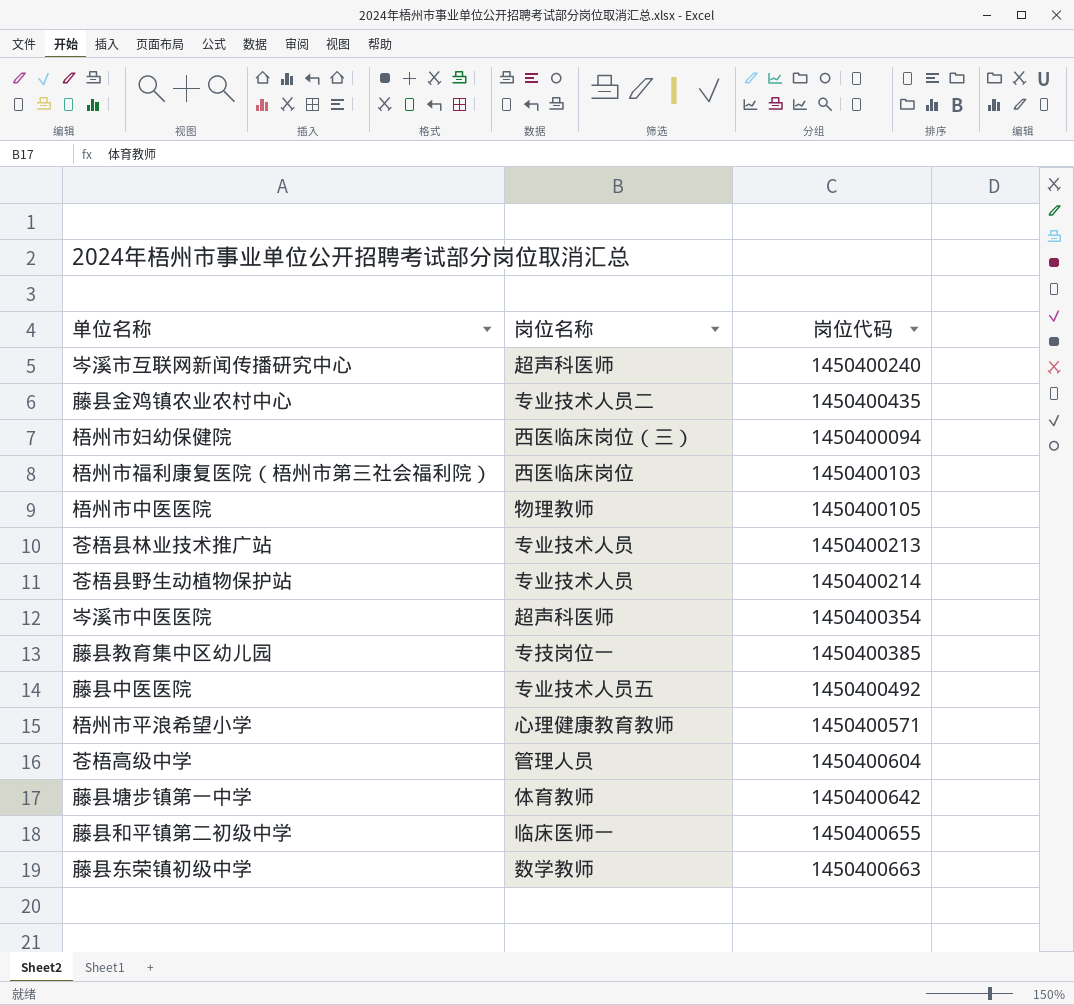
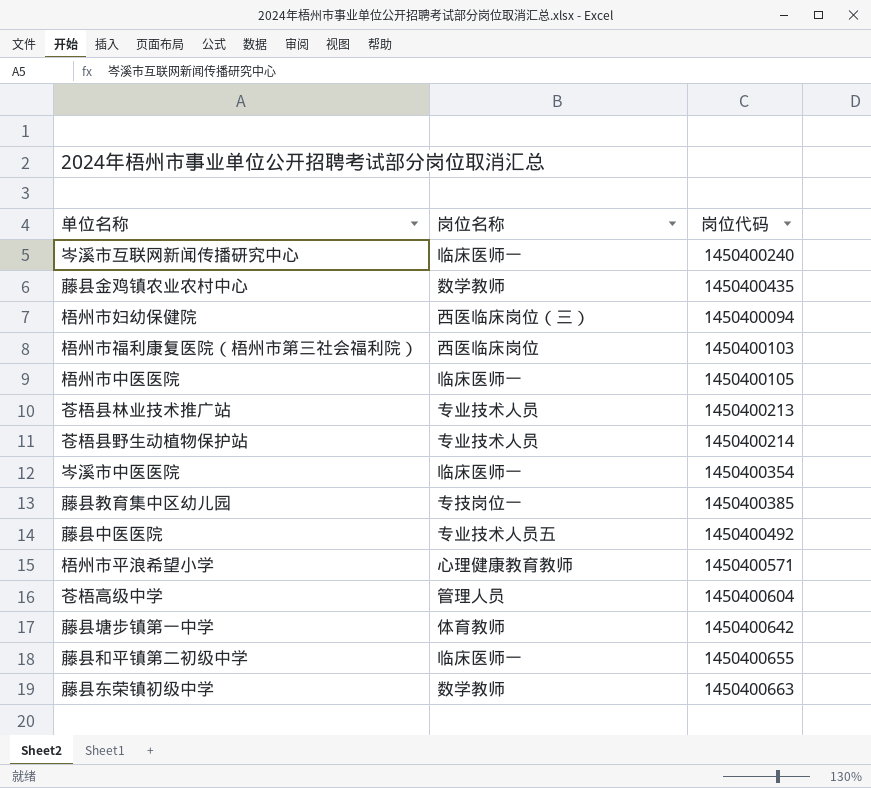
岑溪市互联网新闻传播研究中心 | 岗位名称: 超声科医师 -> 临床医师一
藤县金鸡镇农业农村中心 | 岗位名称: 专业技术人员二 -> 数学教师
梧州市中医医院 | 岗位名称: 物理教师 -> 临床医师一
岑溪市中医医院 | 岗位名称: 超声科医师 -> 临床医师一

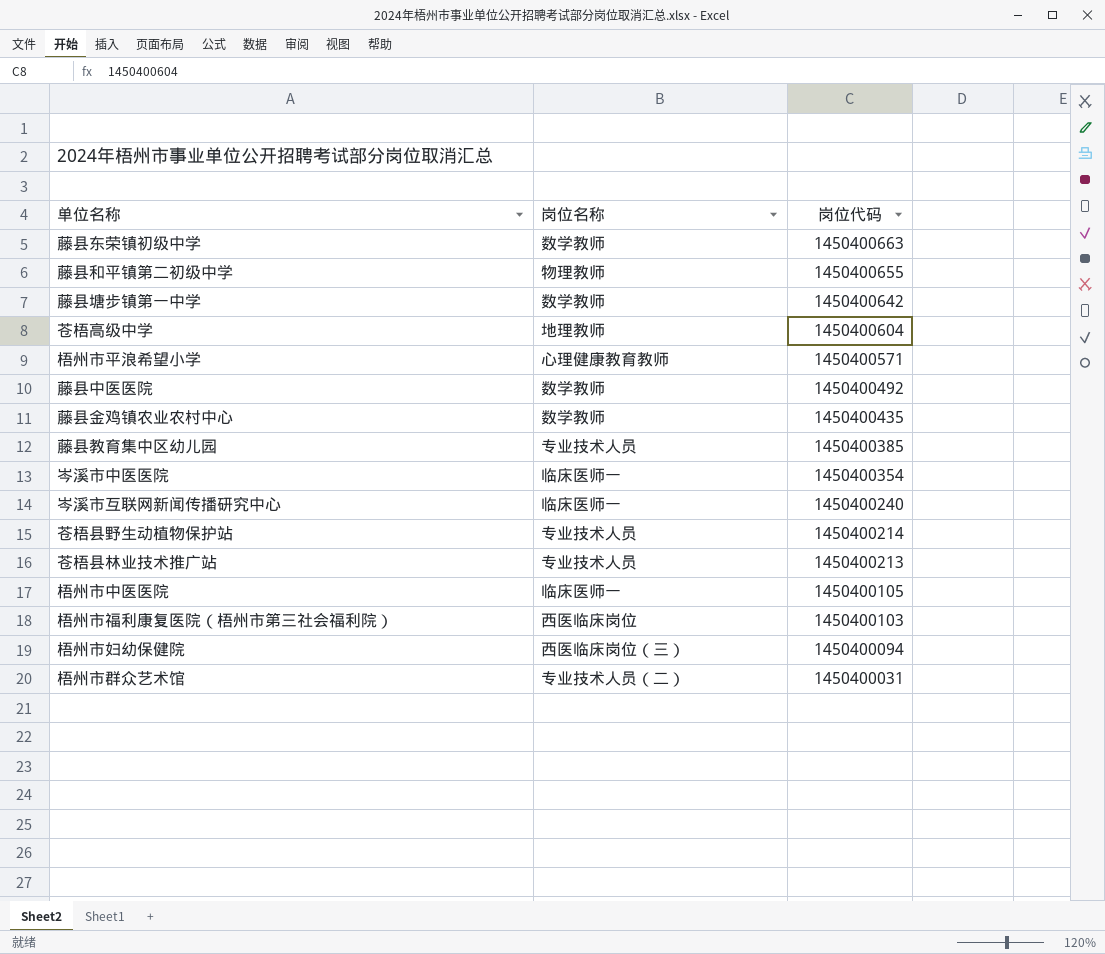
row order: none -> 岗位代码 descending
藤县和平镇第二初级中学 | 岗位名称: 临床医师一 -> 物理教师
藤县塘步镇第一中学 | 岗位名称: 体育教师 -> 数学教师
苍梧高级中学 | 岗位名称: 管理人员 -> 地理教师
藤县中医医院 | 岗位名称: 专业技术人员五 -> 数学教师
藤县教育集中区幼儿园 | 岗位名称: 专技岗位一 -> 专业技术人员
row 梧州市群众艺术馆: none -> 专业技术人员（二） | 1450400031

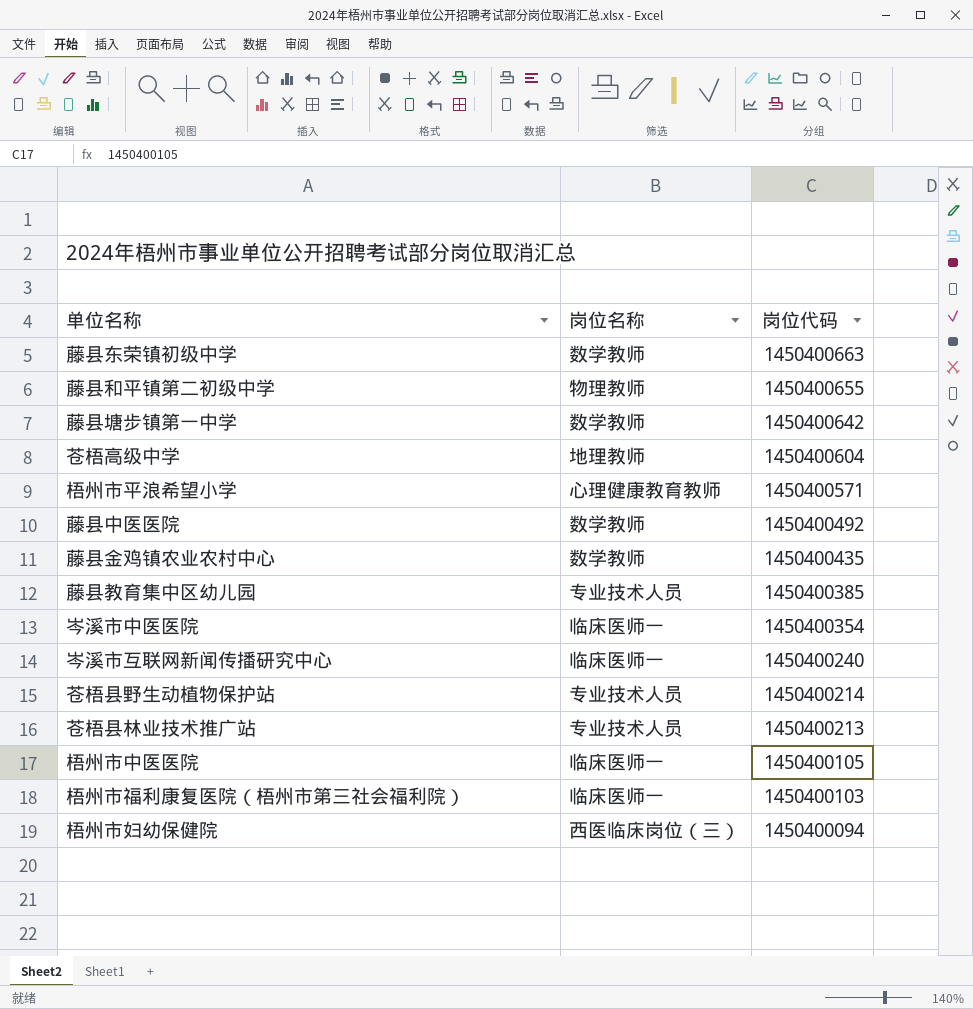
row 梧州市群众艺术馆: 专业技术人员（二） | 1450400031 -> none
梧州市福利康复医院（梧州市第三社会福利院） | 岗位名称: 西医临床岗位 -> 临床医师一

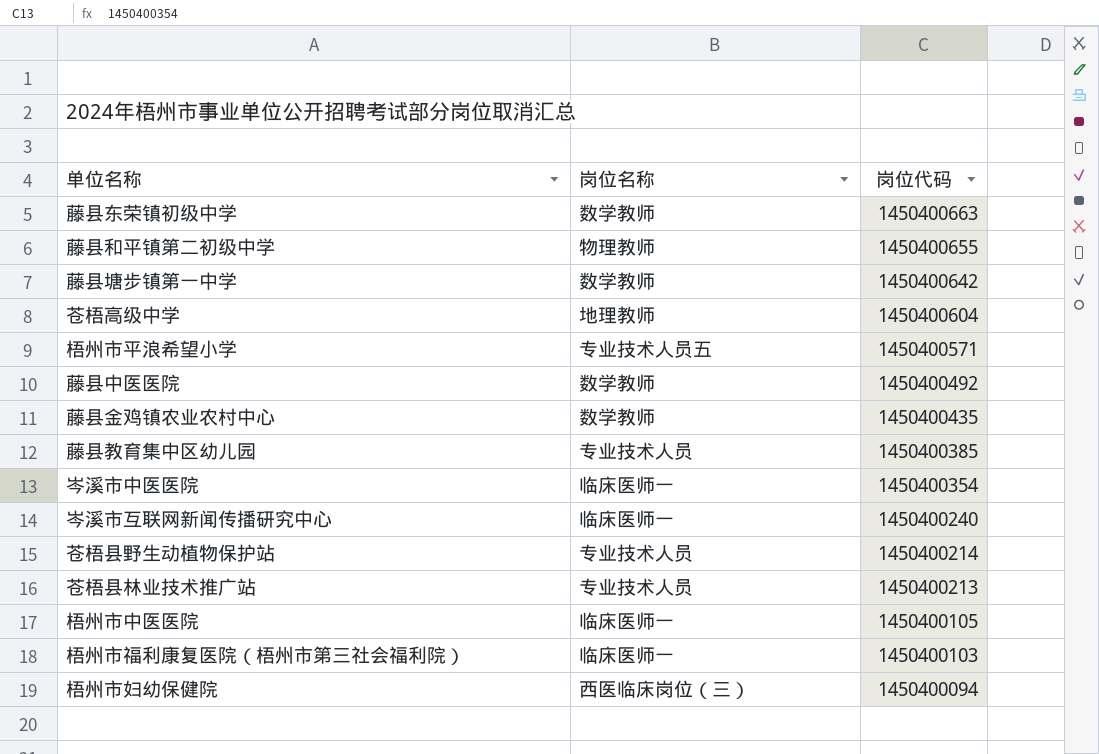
梧州市平浪希望小学 | 岗位名称: 心理健康教育教师 -> 专业技术人员五

